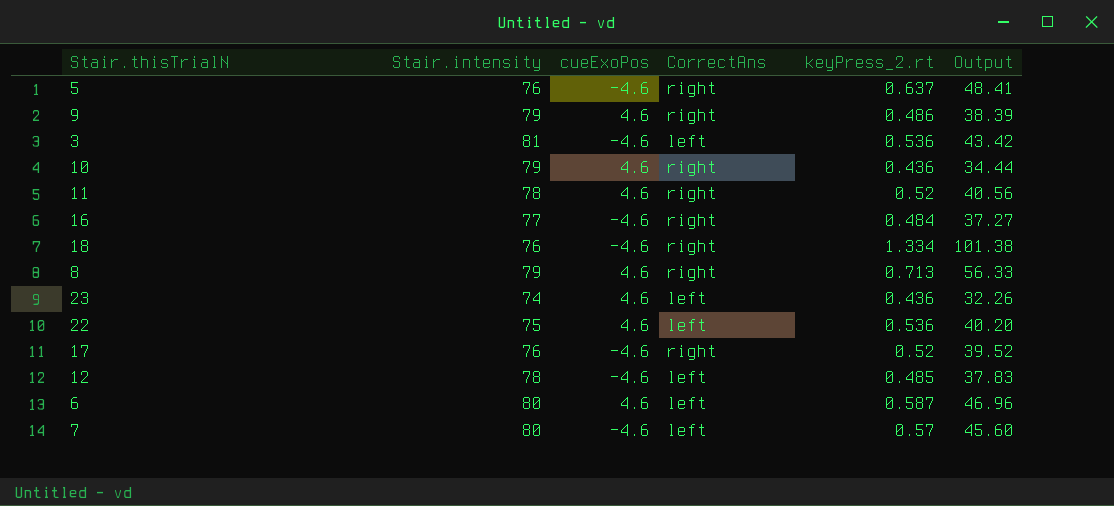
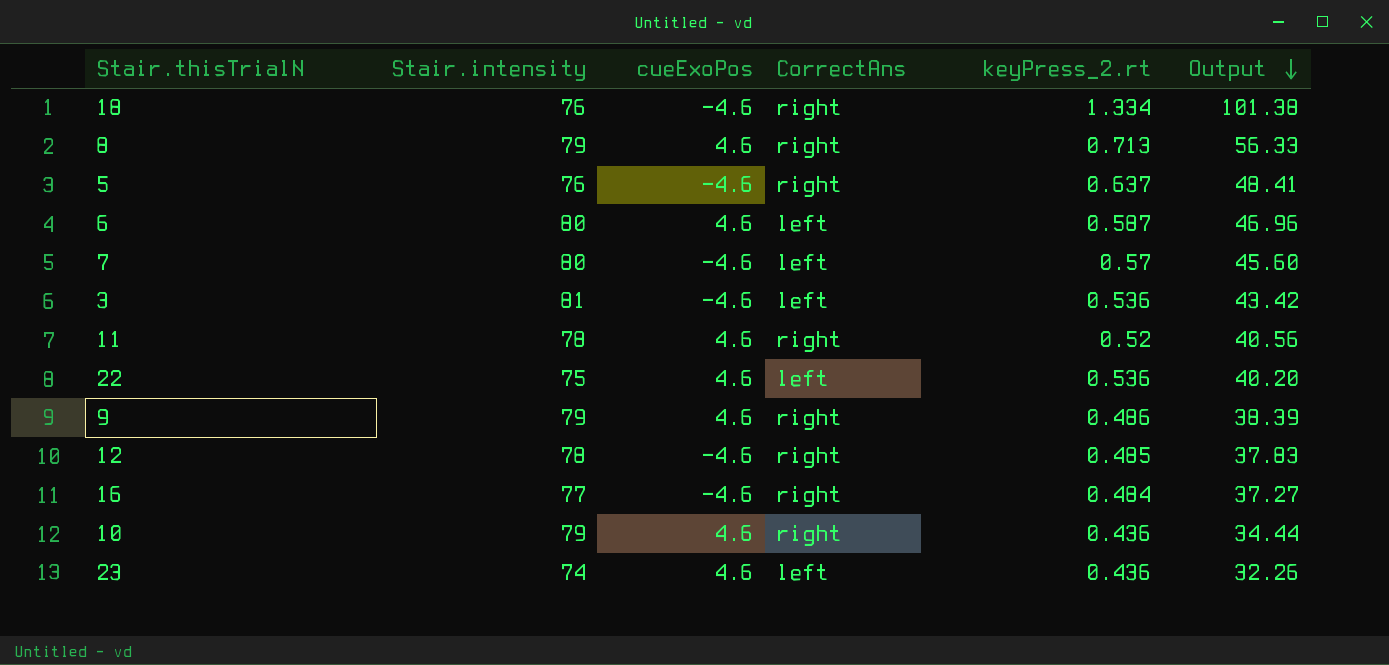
row order: none -> Output descending
row 17: 76 | -4.6 | right | 0.52 | 39.52 -> none
12 | CorrectAns: left -> right

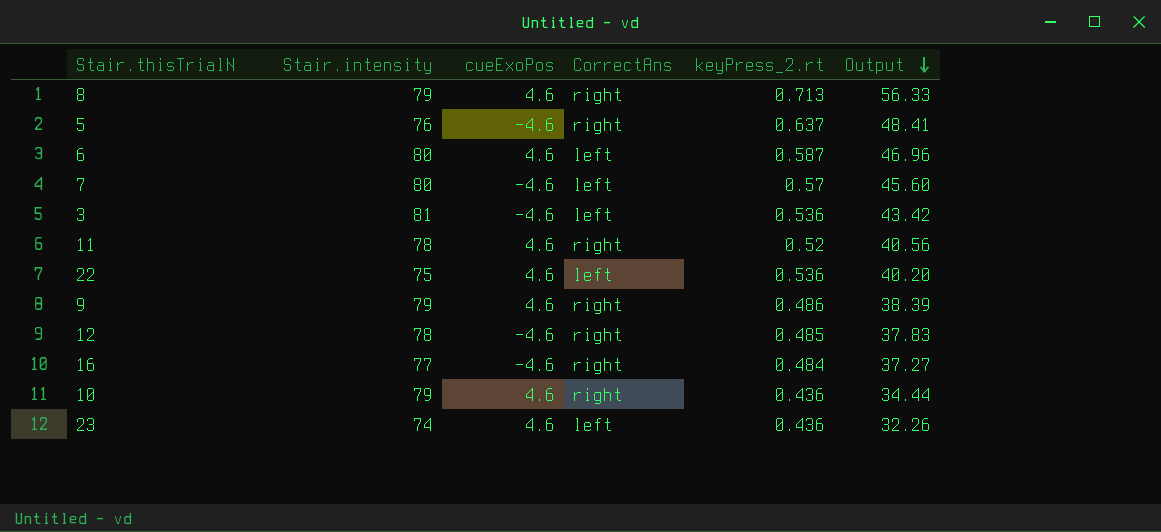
row 18: 76 | -4.6 | right | 1.334 | 101.38 -> none

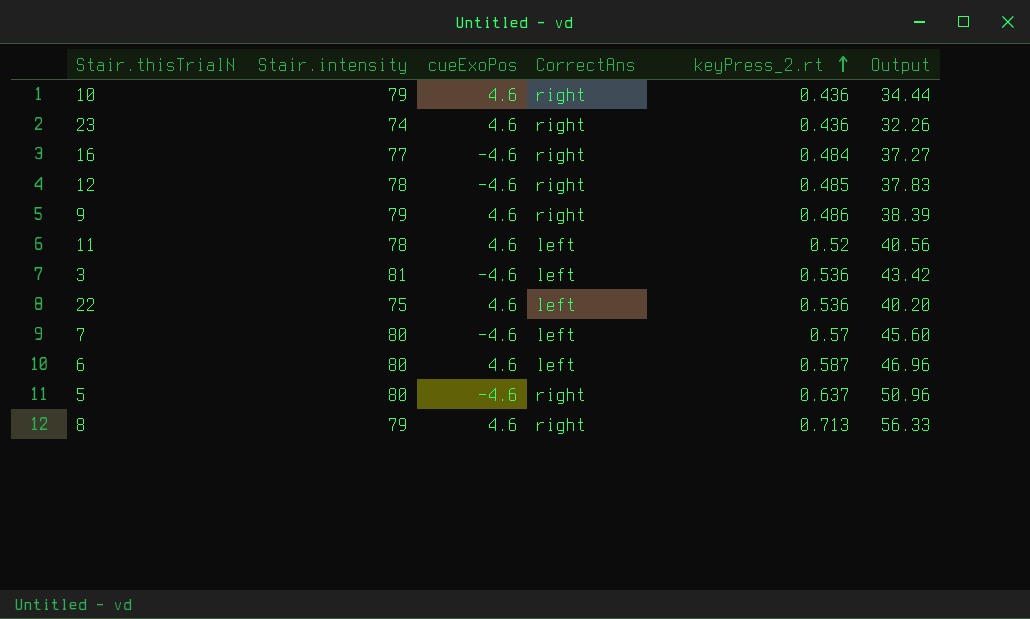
row order: Output descending -> keyPress_2.rt ascending
23 | CorrectAns: left -> right
11 | CorrectAns: right -> left
5 | Stair.intensity: 76 -> 80
5 | Output: 48.41 -> 50.96

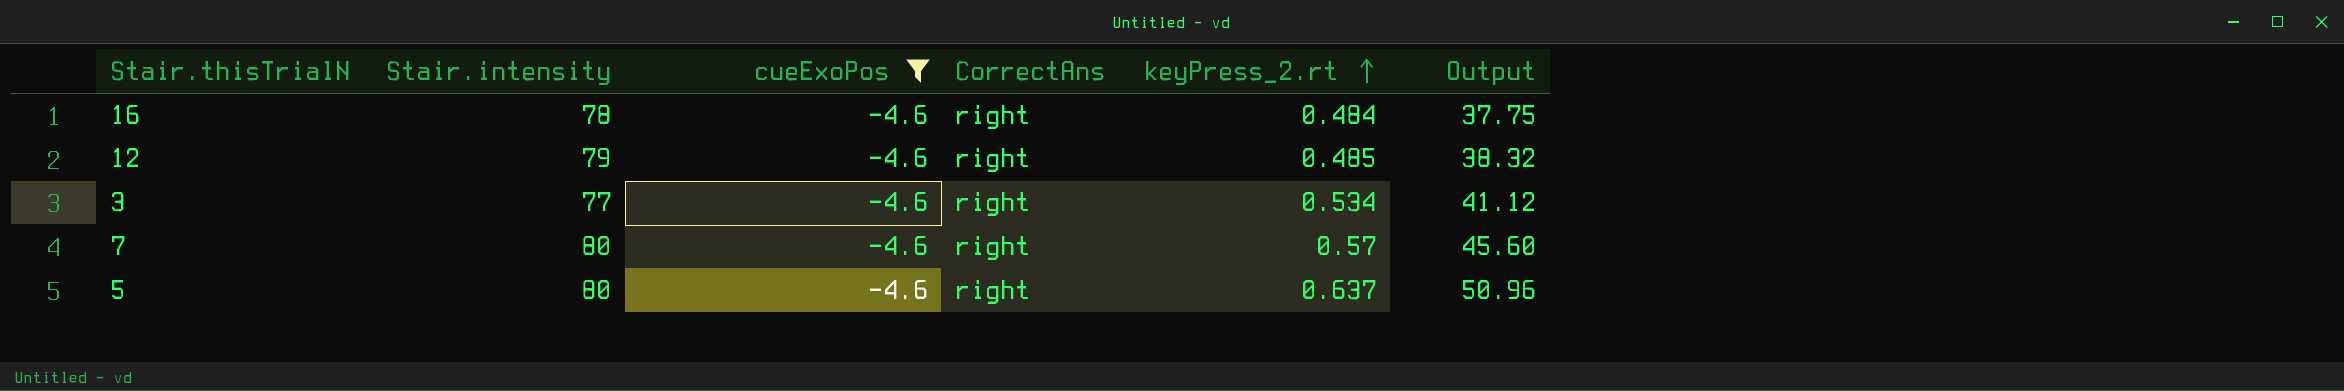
filter: none -> cueExoPos = -4.6
16 | Stair.intensity: 77 -> 78
16 | Output: 37.27 -> 37.75
12 | Stair.intensity: 78 -> 79
12 | Output: 37.83 -> 38.32
3 | Stair.intensity: 81 -> 77
3 | CorrectAns: left -> right
3 | keyPress_2.rt: 0.536 -> 0.534
3 | Output: 43.42 -> 41.12
7 | CorrectAns: left -> right

